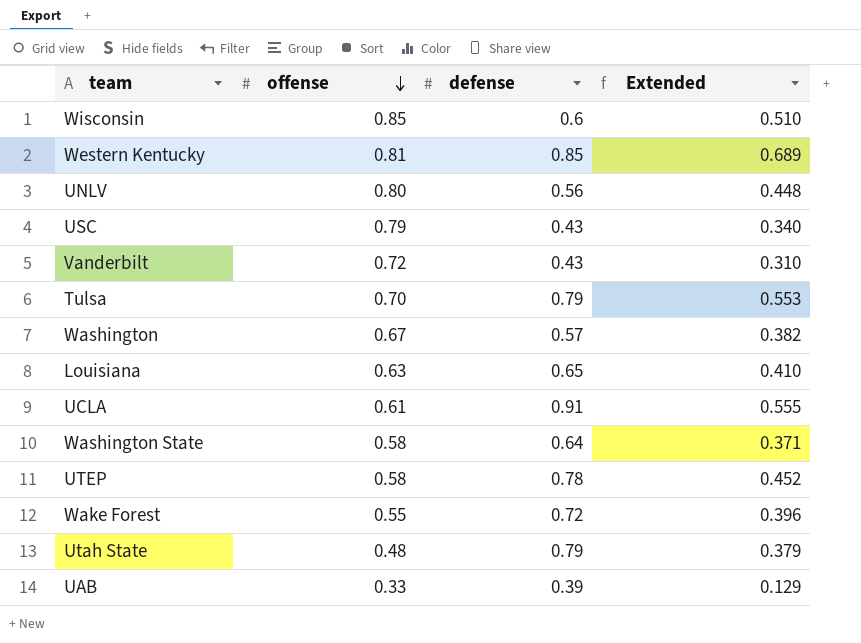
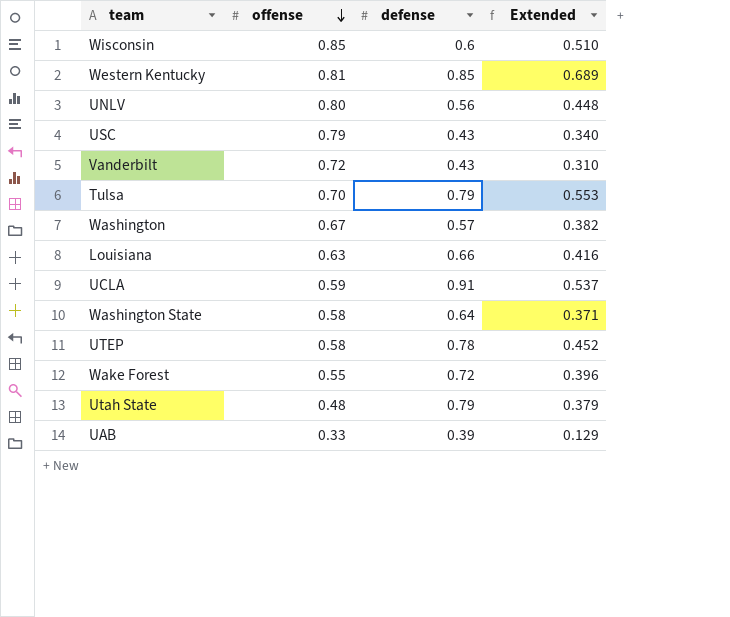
Louisiana | defense: 0.65 -> 0.66
Louisiana | Extended: 0.410 -> 0.416
UCLA | offense: 0.61 -> 0.59
UCLA | Extended: 0.555 -> 0.537

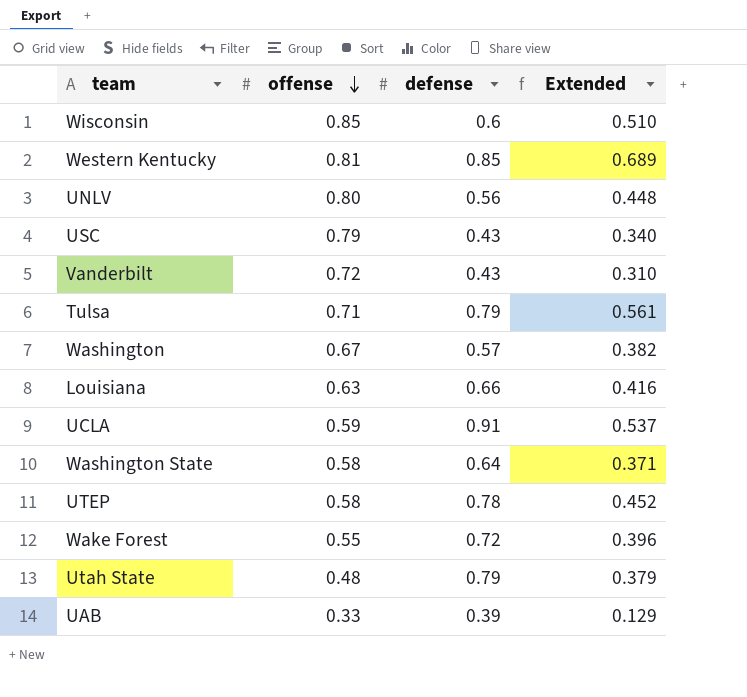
Tulsa | offense: 0.70 -> 0.71
Tulsa | Extended: 0.553 -> 0.561

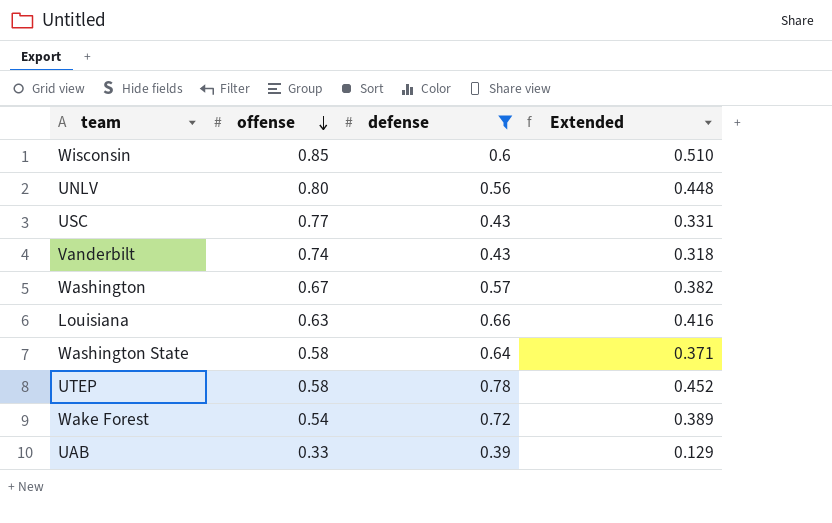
filter: none -> defense <= 0.78
USC | offense: 0.79 -> 0.77
USC | Extended: 0.340 -> 0.331
Vanderbilt | offense: 0.72 -> 0.74
Vanderbilt | Extended: 0.310 -> 0.318
Wake Forest | offense: 0.55 -> 0.54
Wake Forest | Extended: 0.396 -> 0.389

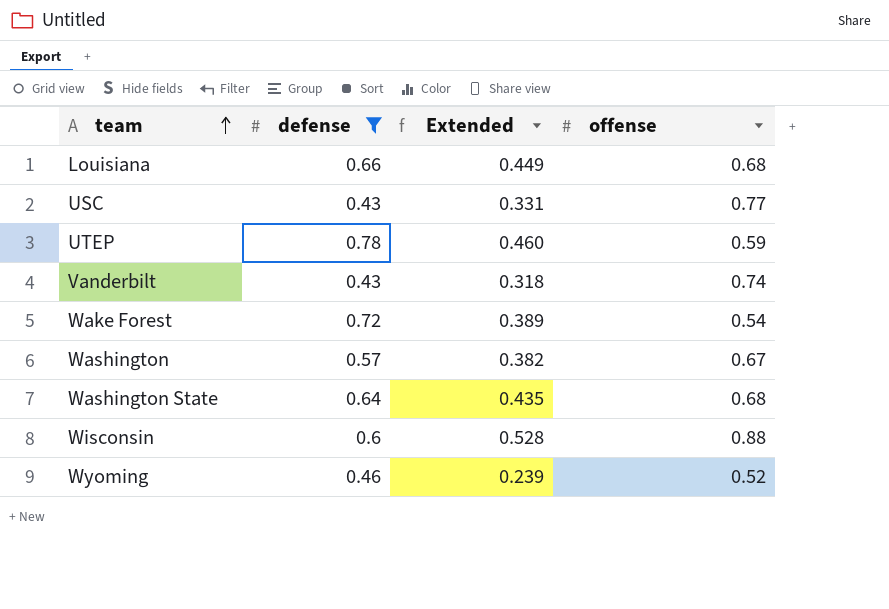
row order: offense descending -> team ascending
column offense | position: 2 -> 4
row UNLV: 0.80 | 0.56 | 0.448 -> none
row UAB: 0.33 | 0.39 | 0.129 -> none
Louisiana | Extended: 0.416 -> 0.449
Louisiana | offense: 0.63 -> 0.68
UTEP | Extended: 0.452 -> 0.460
UTEP | offense: 0.58 -> 0.59
Washington State | Extended: 0.371 -> 0.435
Washington State | offense: 0.58 -> 0.68
Wisconsin | Extended: 0.510 -> 0.528
Wisconsin | offense: 0.85 -> 0.88
row Wyoming: none -> 0.46 | 0.239 | 0.52

